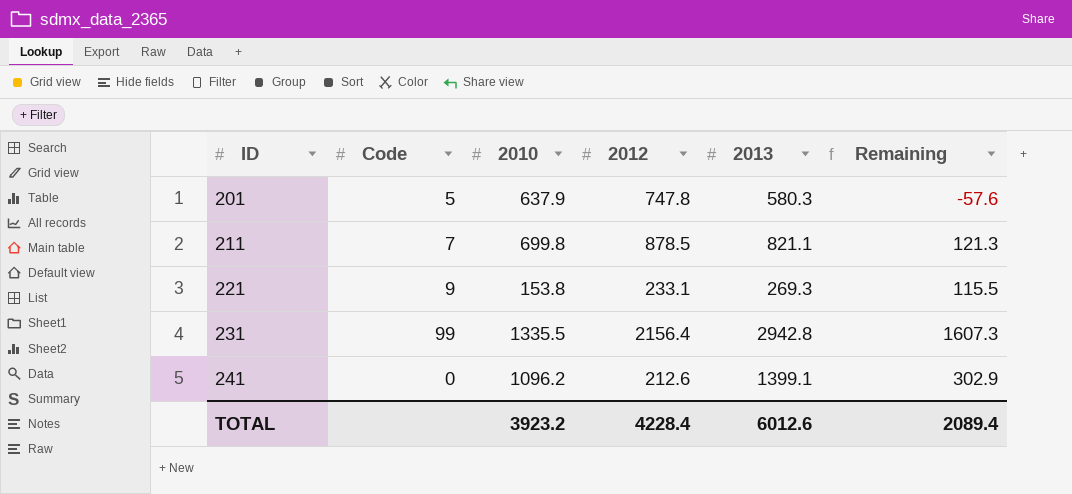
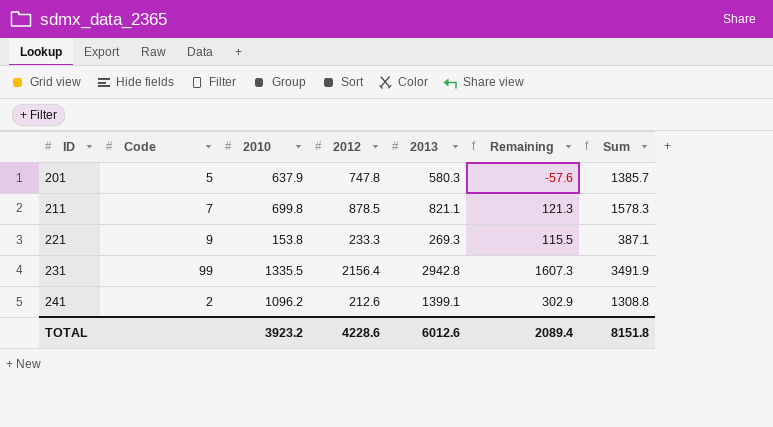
column Sum | formula: none -> [2010] + [2012]
221 | 2012: 233.1 -> 233.3
241 | Code: 0 -> 2
TOTAL | 2012: 4228.4 -> 4228.6

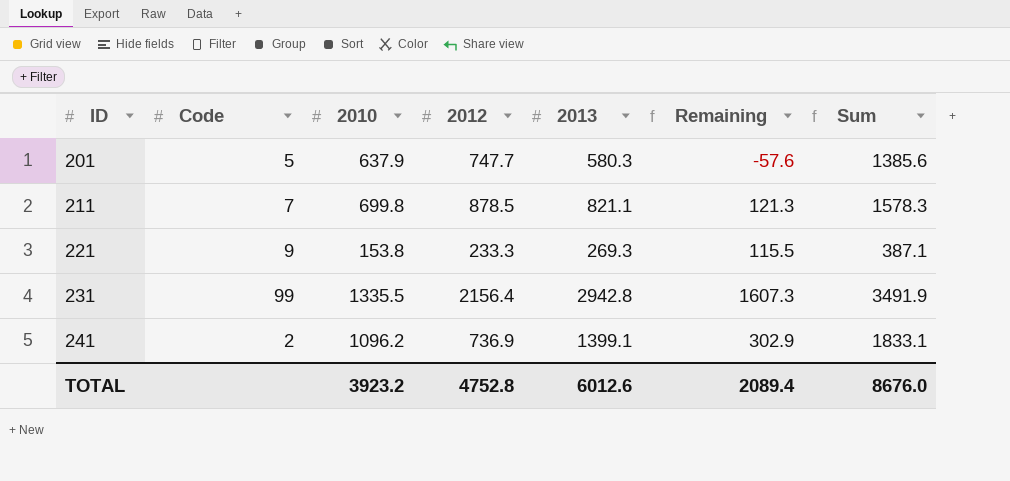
201 | 2012: 747.8 -> 747.7
201 | Sum: 1385.7 -> 1385.6
241 | 2012: 212.6 -> 736.9
241 | Sum: 1308.8 -> 1833.1
TOTAL | 2012: 4228.6 -> 4752.8
TOTAL | Sum: 8151.8 -> 8676.0

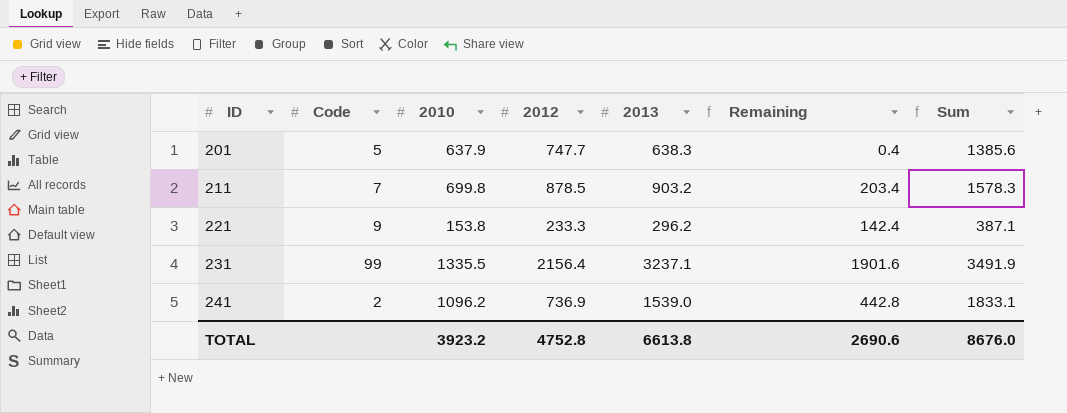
201 | 2013: 580.3 -> 638.3
201 | Remaining: -57.6 -> 0.4
211 | 2013: 821.1 -> 903.2
211 | Remaining: 121.3 -> 203.4
221 | 2013: 269.3 -> 296.2
221 | Remaining: 115.5 -> 142.4
231 | 2013: 2942.8 -> 3237.1
231 | Remaining: 1607.3 -> 1901.6
241 | 2013: 1399.1 -> 1539.0
241 | Remaining: 302.9 -> 442.8
TOTAL | 2013: 6012.6 -> 6613.8
TOTAL | Remaining: 2089.4 -> 2690.6

